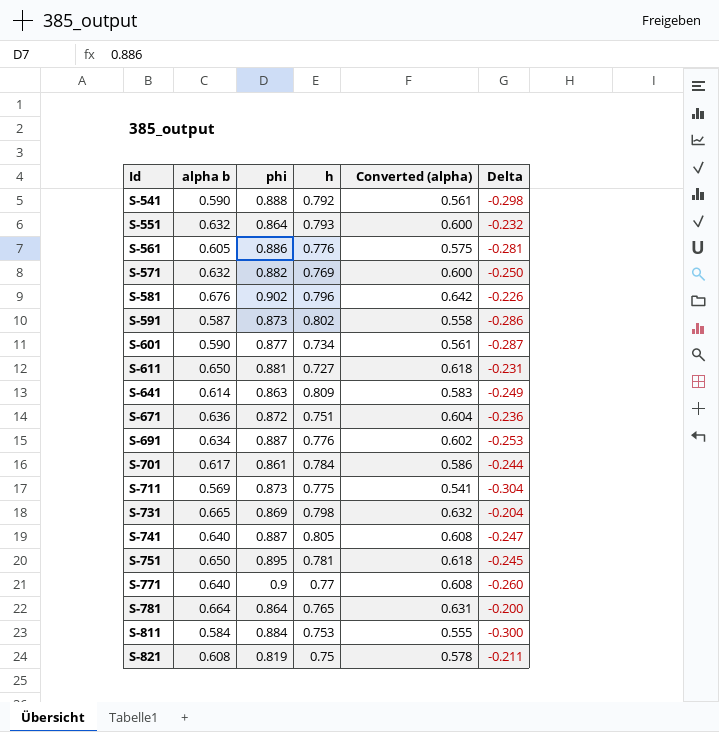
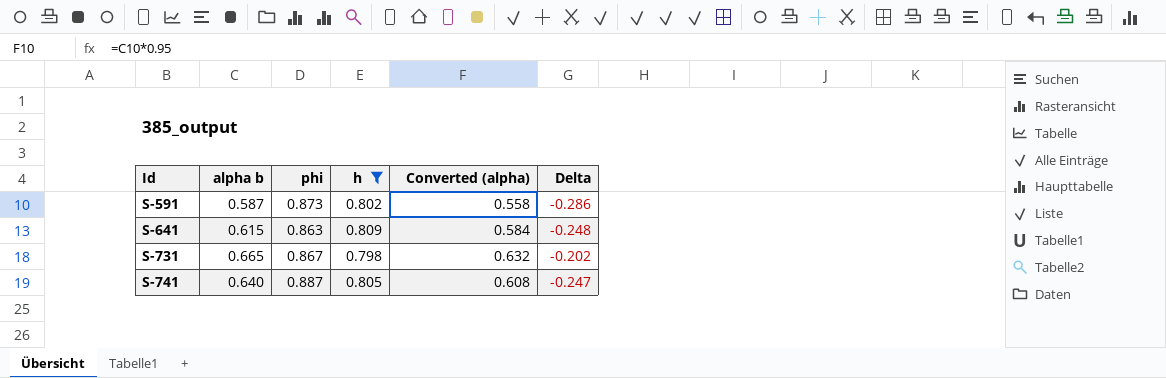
filter: none -> h >= 0.798
S-641 | alpha b: 0.614 -> 0.615
S-641 | Converted (alpha): 0.583 -> 0.584
S-641 | Delta: -0.249 -> -0.248
S-731 | phi: 0.869 -> 0.867
S-731 | Delta: -0.204 -> -0.202

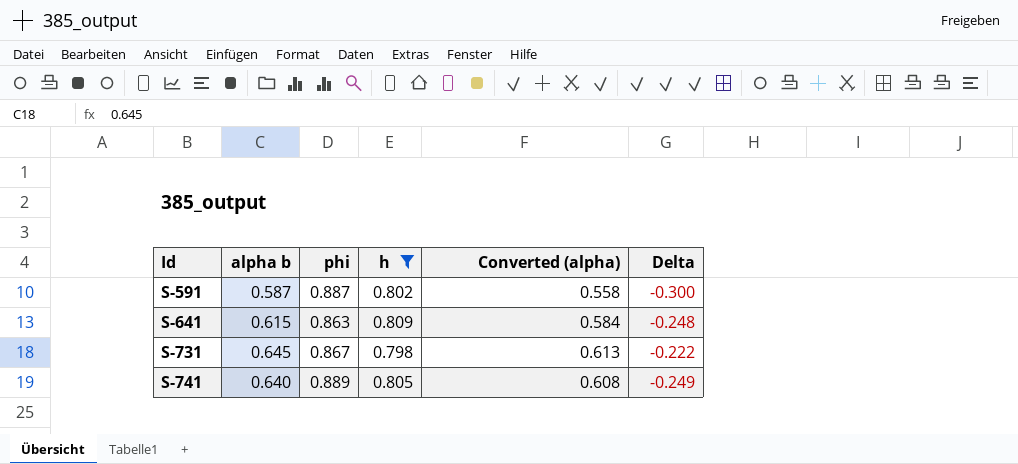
S-591 | phi: 0.873 -> 0.887
S-591 | Delta: -0.286 -> -0.300
S-731 | alpha b: 0.665 -> 0.645
S-731 | Converted (alpha): 0.632 -> 0.613
S-731 | Delta: -0.202 -> -0.222
S-741 | phi: 0.887 -> 0.889
S-741 | Delta: -0.247 -> -0.249

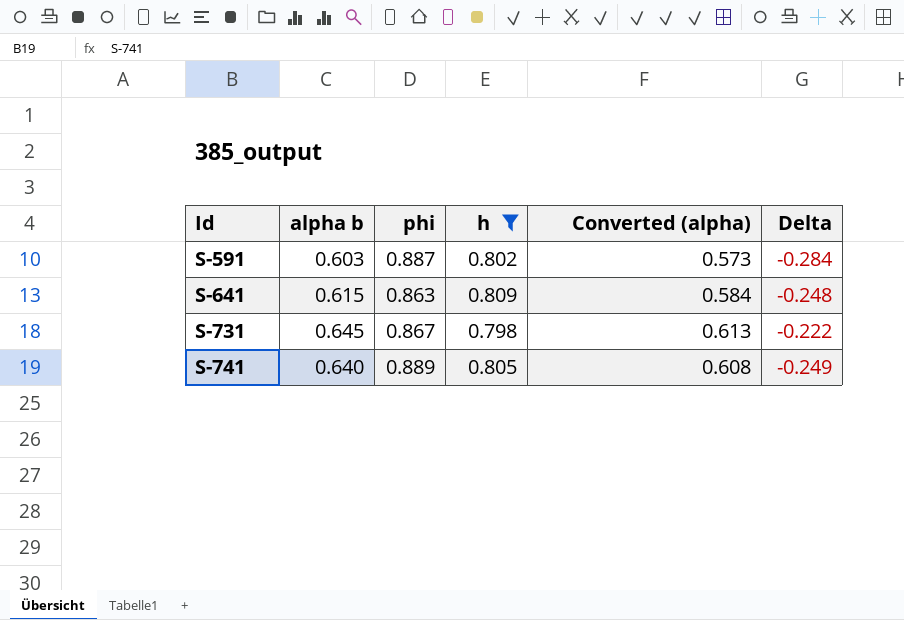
S-591 | alpha b: 0.587 -> 0.603
S-591 | Converted (alpha): 0.558 -> 0.573
S-591 | Delta: -0.300 -> -0.284

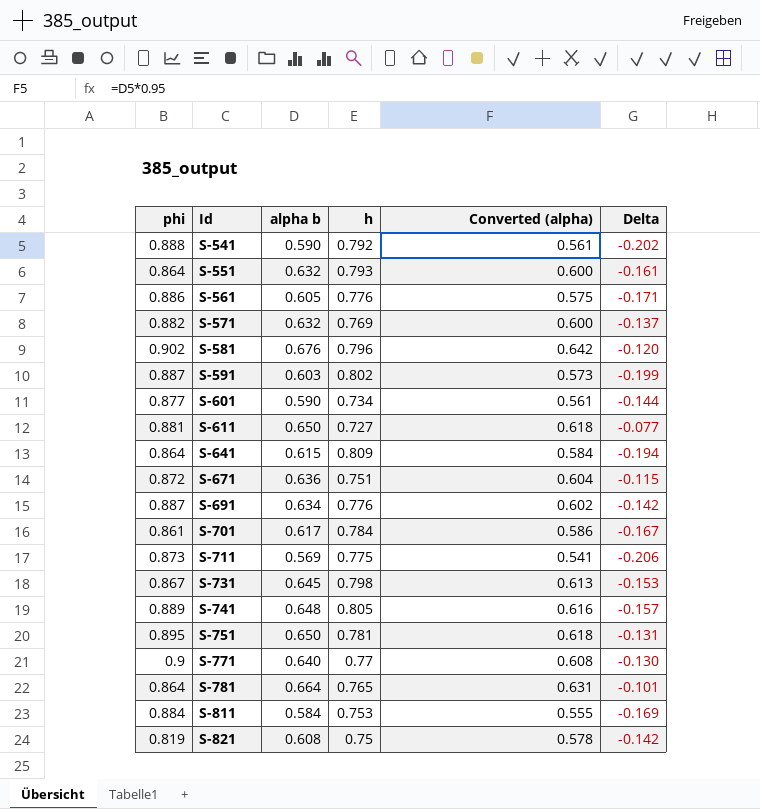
filter: h >= 0.798 -> none
column phi | position: 3 -> 1
column Delta | formula: [alpha b] - [phi] -> [alpha b] - [h]
S-641 | phi: 0.863 -> 0.864
S-741 | alpha b: 0.640 -> 0.648
S-741 | Converted (alpha): 0.608 -> 0.616

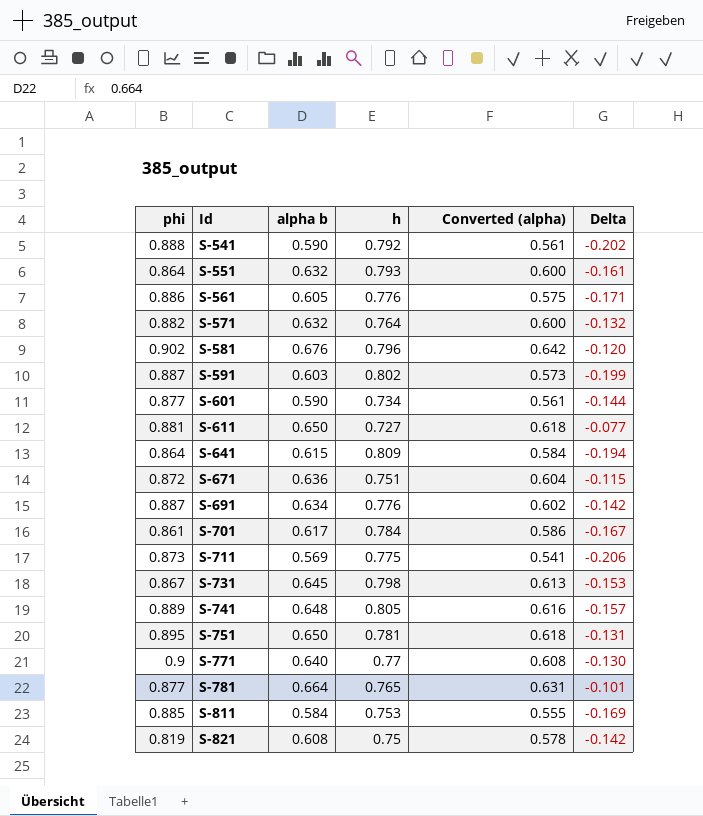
S-571 | h: 0.769 -> 0.764
S-571 | Delta: -0.137 -> -0.132
S-781 | phi: 0.864 -> 0.877
S-811 | phi: 0.884 -> 0.885

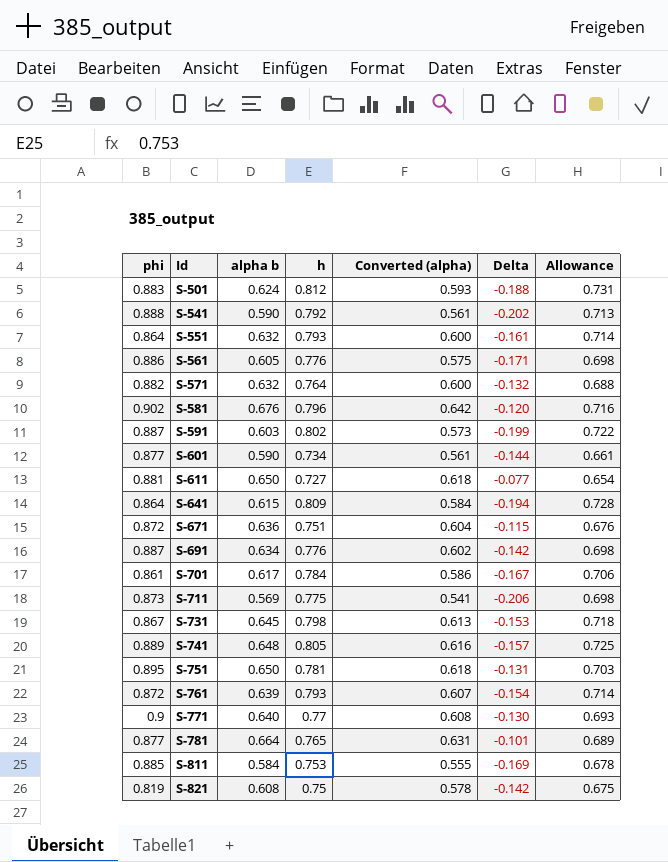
column Allowance | formula: none -> [h] * 0.9
row S-501: none -> 0.883 | 0.624 | 0.812 | 0.593 | -0.188 | 0.731
row S-761: none -> 0.872 | 0.639 | 0.793 | 0.607 | -0.154 | 0.714

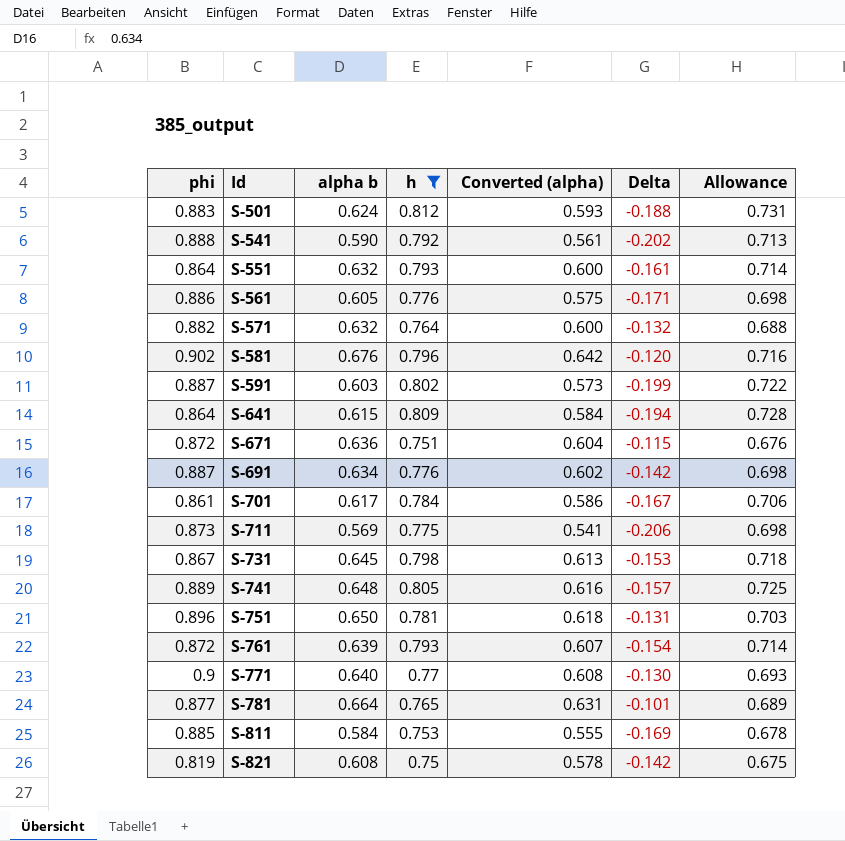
filter: none -> h >= 0.75
S-751 | phi: 0.895 -> 0.896

